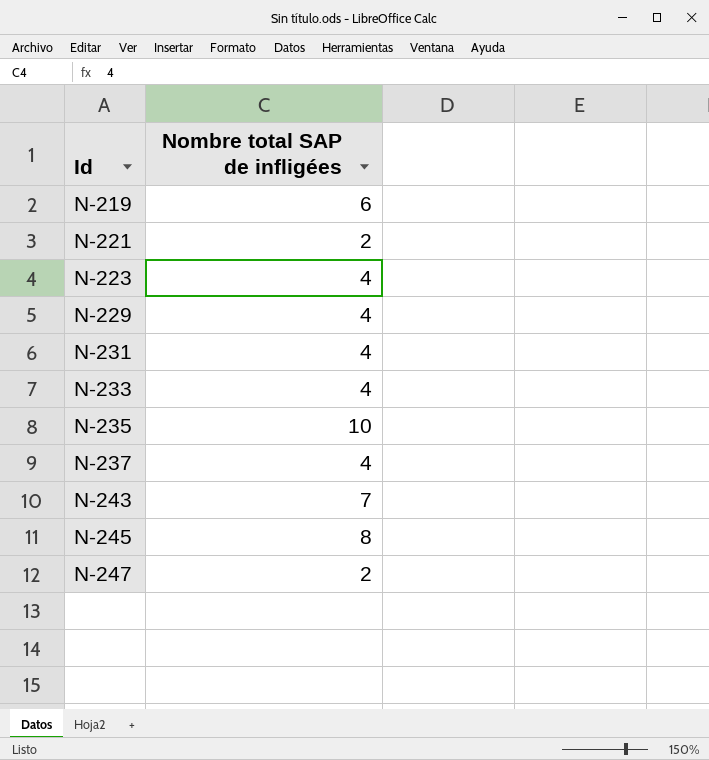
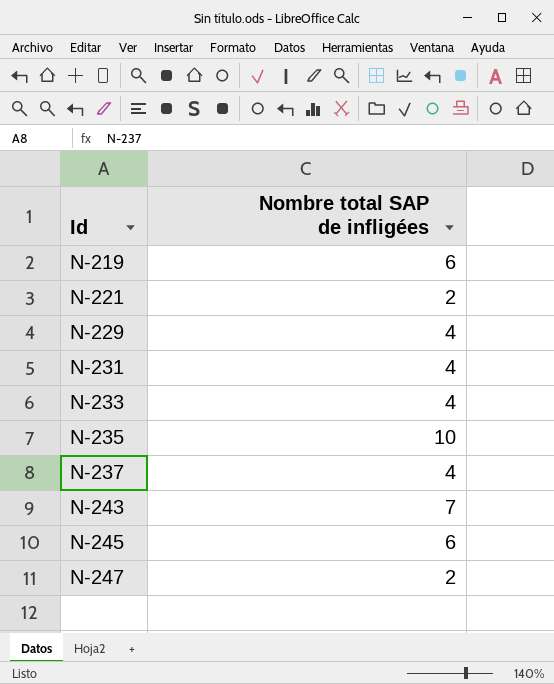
row N-223: 4 -> none
N-245 | Nombre total SAP de infligées: 8 -> 6

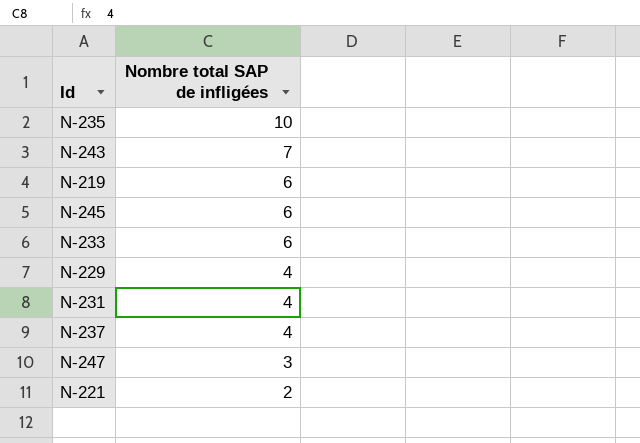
row order: Id ascending -> Nombre total SAP de infligées descending
N-233 | Nombre total SAP de infligées: 4 -> 6
N-247 | Nombre total SAP de infligées: 2 -> 3

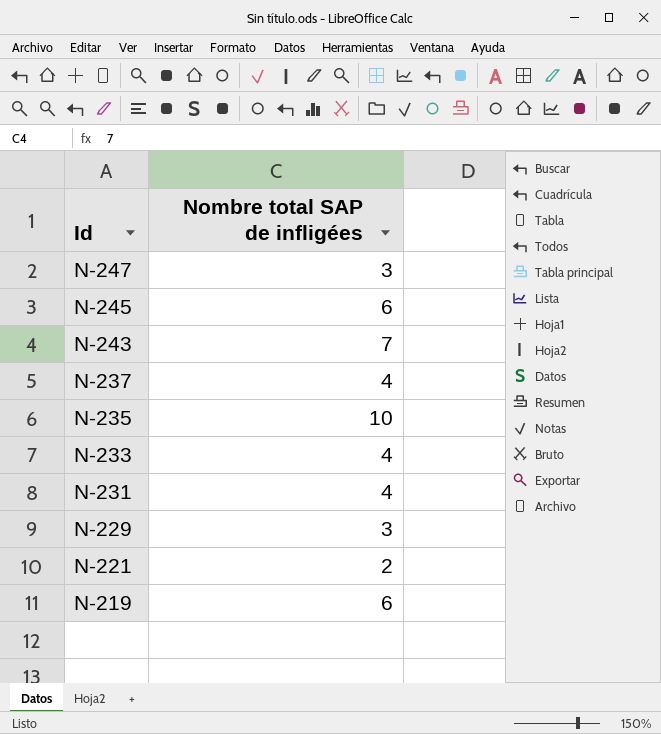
row order: Nombre total SAP de infligées descending -> Id descending
N-233 | Nombre total SAP de infligées: 6 -> 4
N-229 | Nombre total SAP de infligées: 4 -> 3

